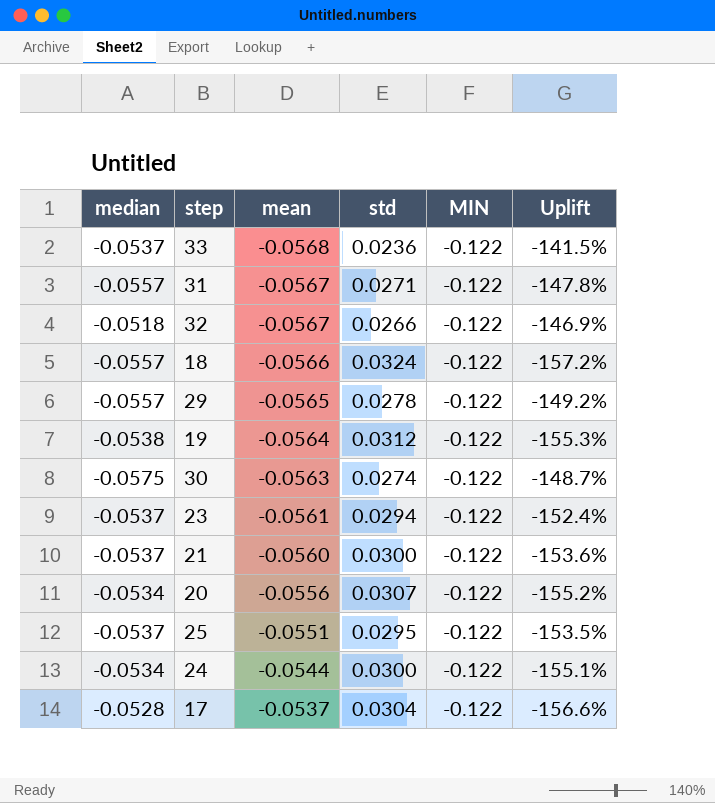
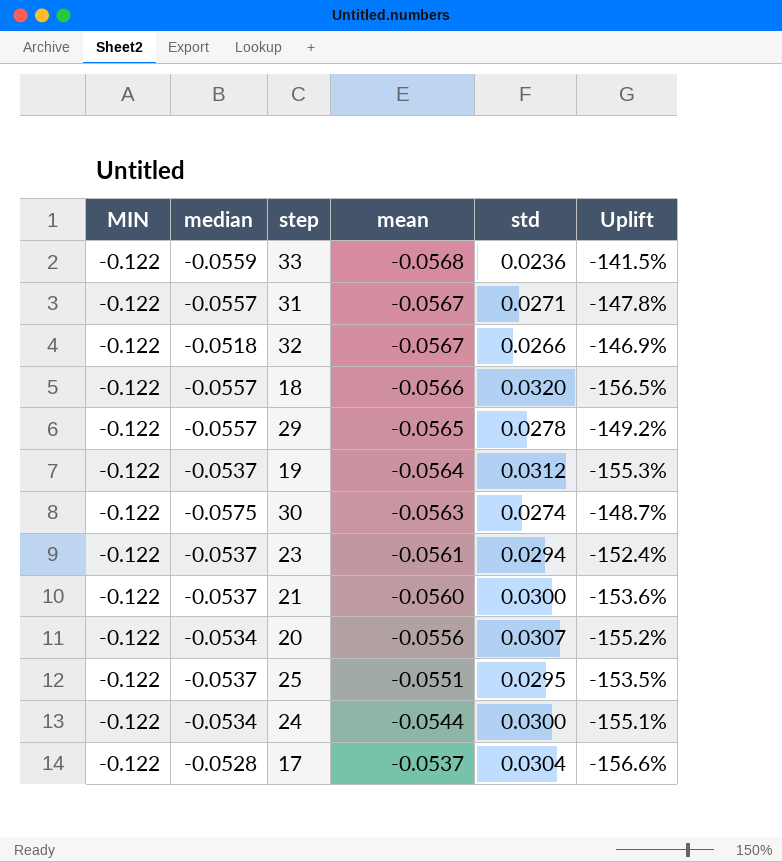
column MIN | position: 5 -> 1
33 | median: -0.0537 -> -0.0559
18 | std: 0.0324 -> 0.0320
18 | Uplift: -157.2% -> -156.5%
19 | median: -0.0538 -> -0.0537

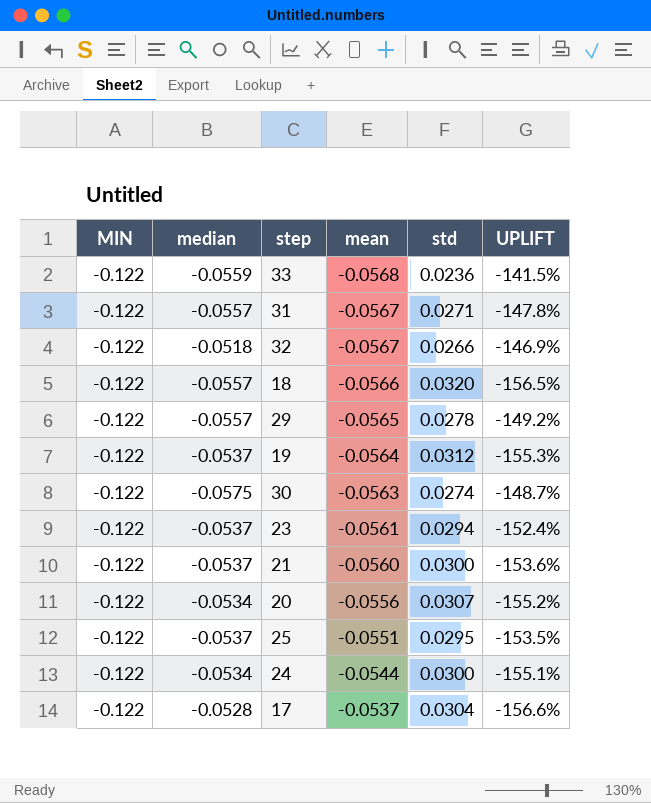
column name: Uplift -> UPLIFT

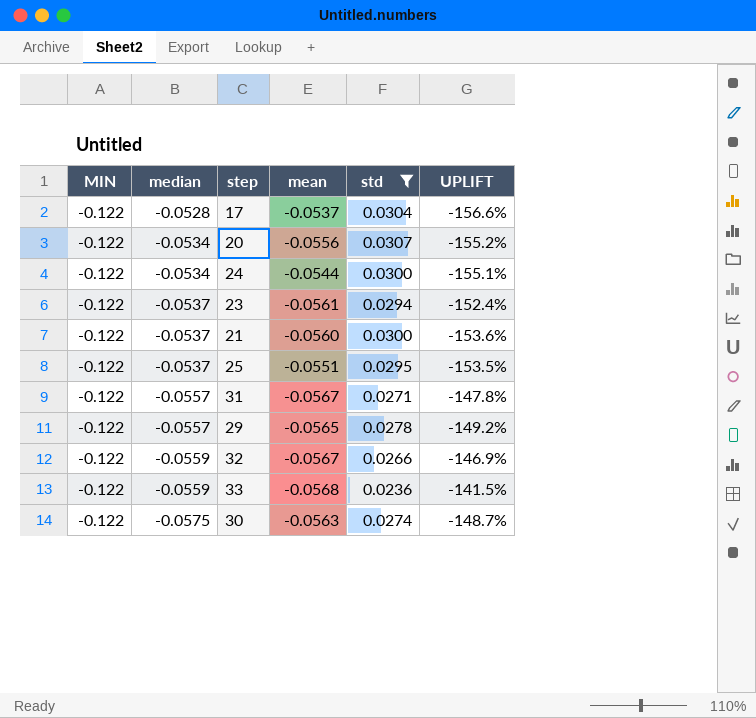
filter: none -> std <= 0.0307
row order: mean ascending -> median descending
32 | median: -0.0518 -> -0.0559

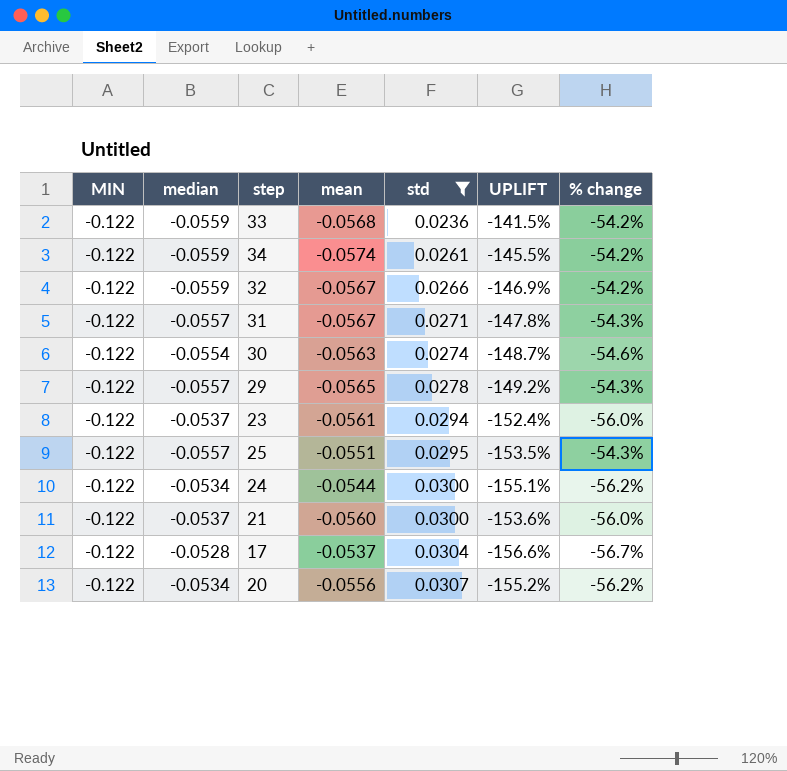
row order: median descending -> std ascending
column % change | formula: none -> ([median] - [MIN]) / [MIN]
row 34: none -> -0.122 | -0.0559 | -0.0574 | 0.0261 | -145.5% | -54.2%
30 | median: -0.0575 -> -0.0554
25 | median: -0.0537 -> -0.0557

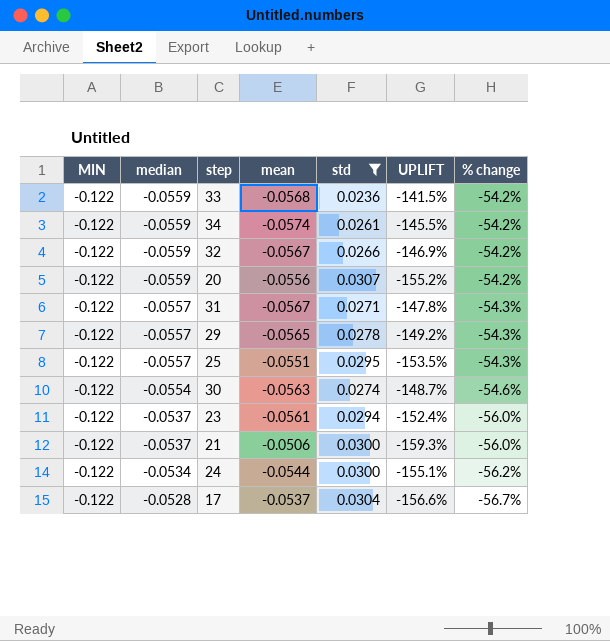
row order: std ascending -> median ascending
20 | median: -0.0534 -> -0.0559
20 | % change: -56.2% -> -54.2%
21 | mean: -0.0560 -> -0.0506
21 | UPLIFT: -153.6% -> -159.3%

